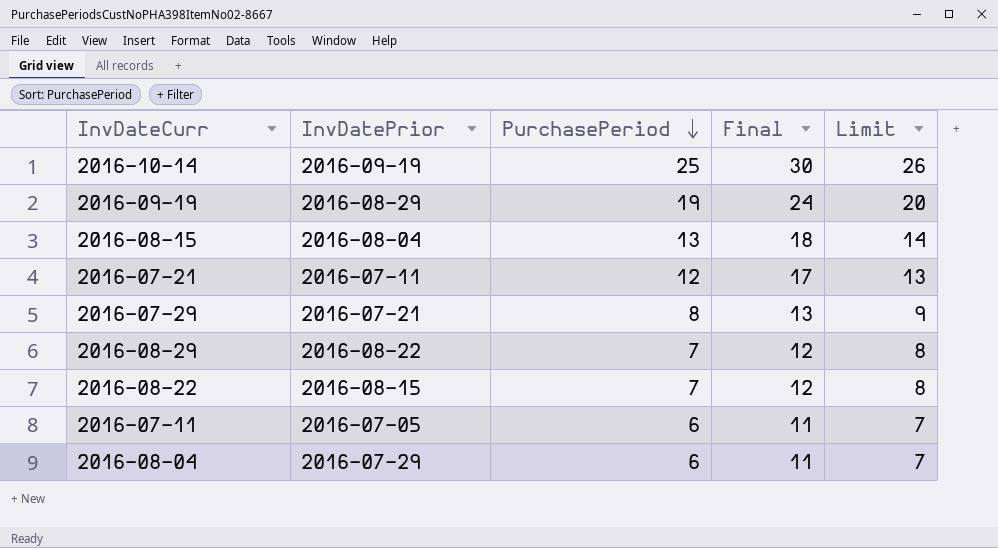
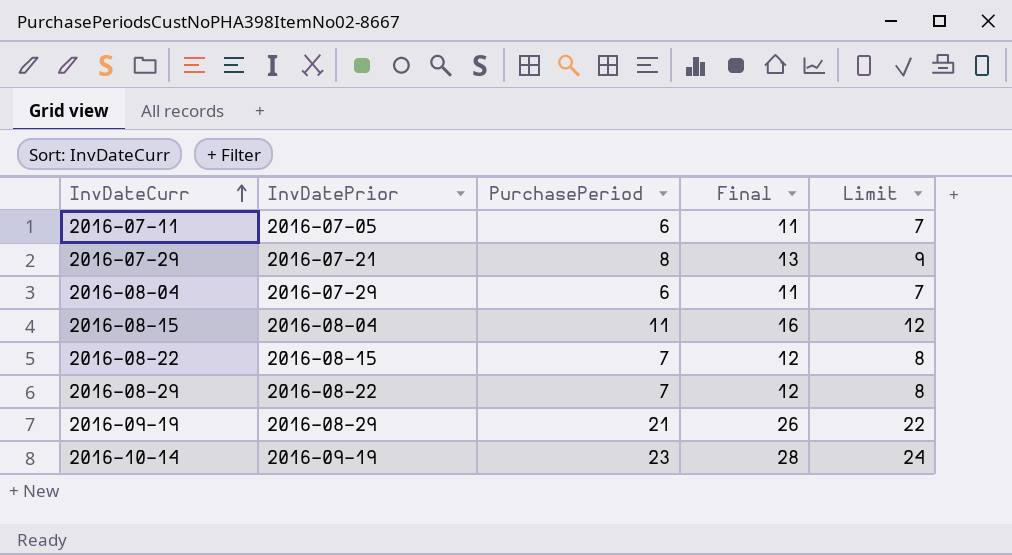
row order: PurchasePeriod descending -> InvDateCurr ascending
row 2016-07-21: 2016-07-11 | 12 | 17 | 13 -> none
2016-08-15 | PurchasePeriod: 13 -> 11
2016-08-15 | Final: 18 -> 16
2016-08-15 | Limit: 14 -> 12
2016-09-19 | PurchasePeriod: 19 -> 21
2016-09-19 | Final: 24 -> 26
2016-09-19 | Limit: 20 -> 22
2016-10-14 | PurchasePeriod: 25 -> 23
2016-10-14 | Final: 30 -> 28
2016-10-14 | Limit: 26 -> 24

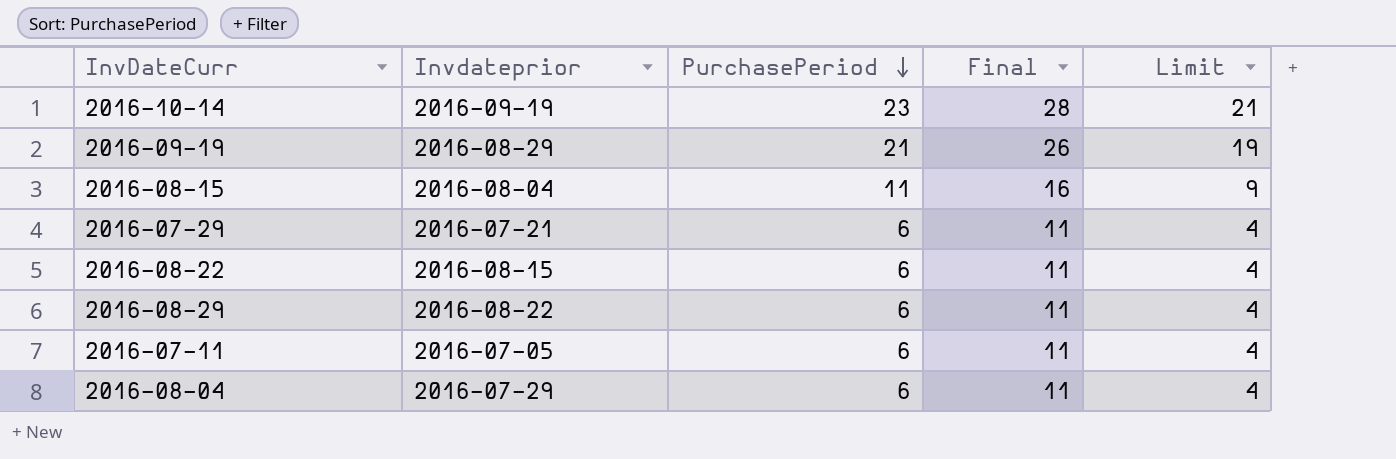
row order: InvDateCurr ascending -> PurchasePeriod descending
column name: InvDatePrior -> Invdateprior
column Limit | formula: [PurchasePeriod] + 1 -> [PurchasePeriod] - 2
2016-07-29 | PurchasePeriod: 8 -> 6
2016-07-29 | Final: 13 -> 11
2016-08-22 | PurchasePeriod: 7 -> 6
2016-08-22 | Final: 12 -> 11
2016-08-29 | PurchasePeriod: 7 -> 6
2016-08-29 | Final: 12 -> 11

